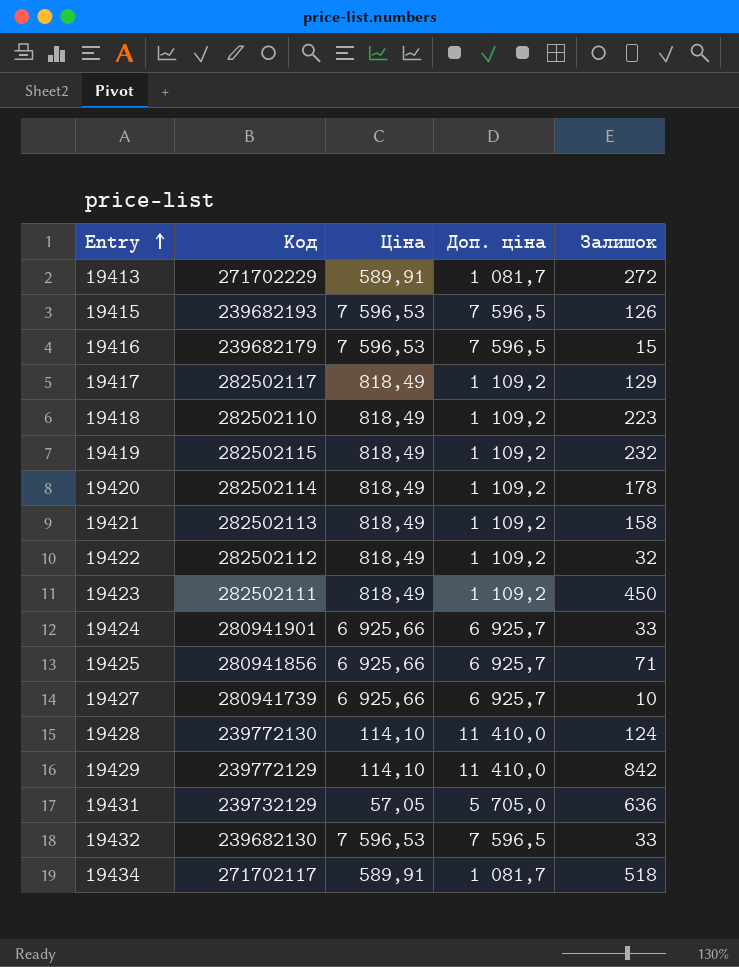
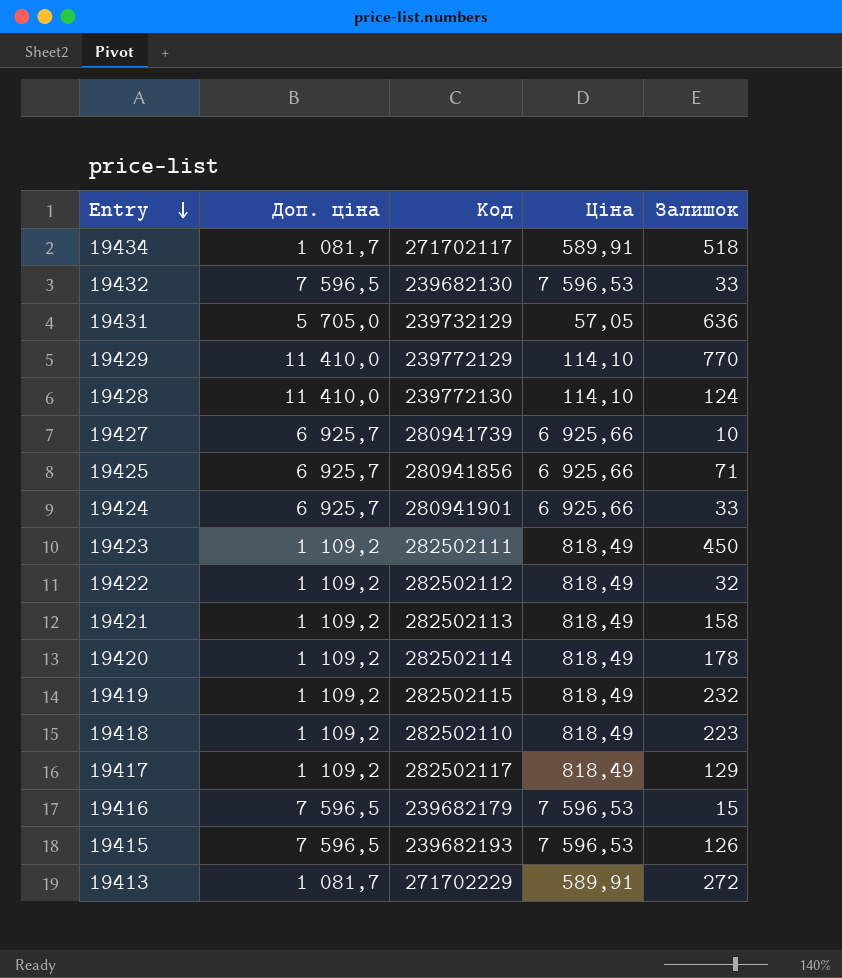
row order: Entry ascending -> Entry descending
column Доп. ціна | position: 4 -> 2
19429 | Залишок: 842 -> 770

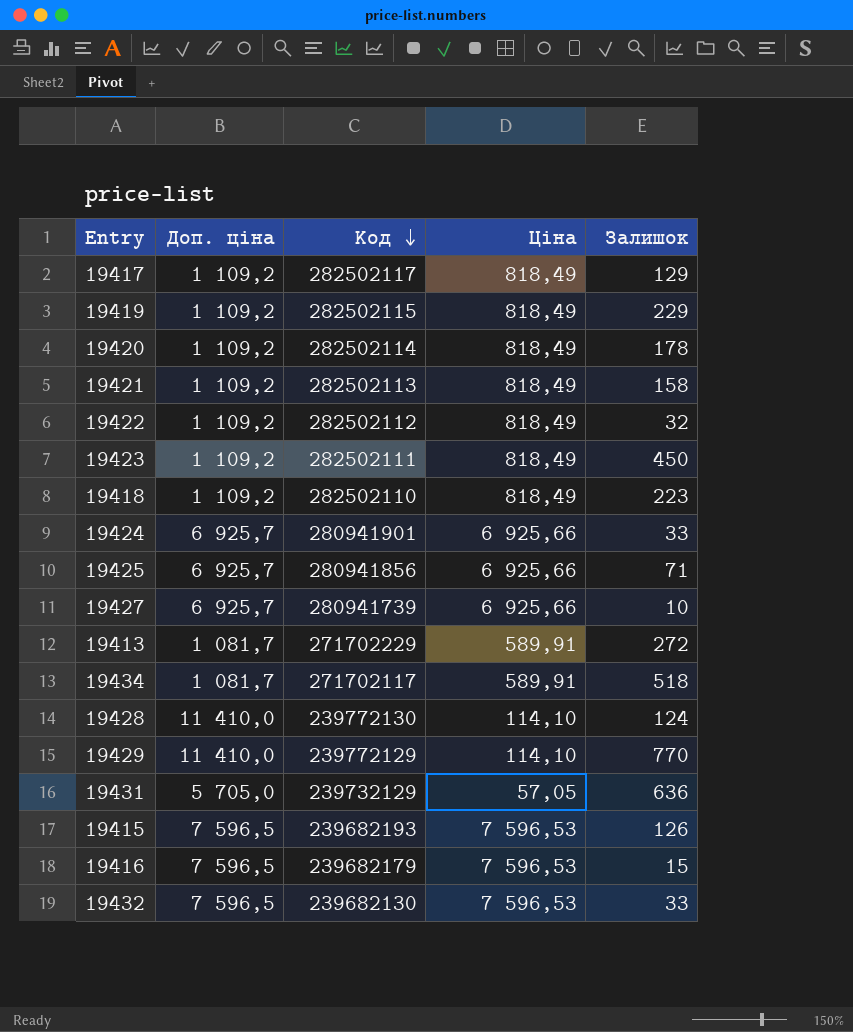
row order: Entry descending -> Код descending
19419 | Залишок: 232 -> 229

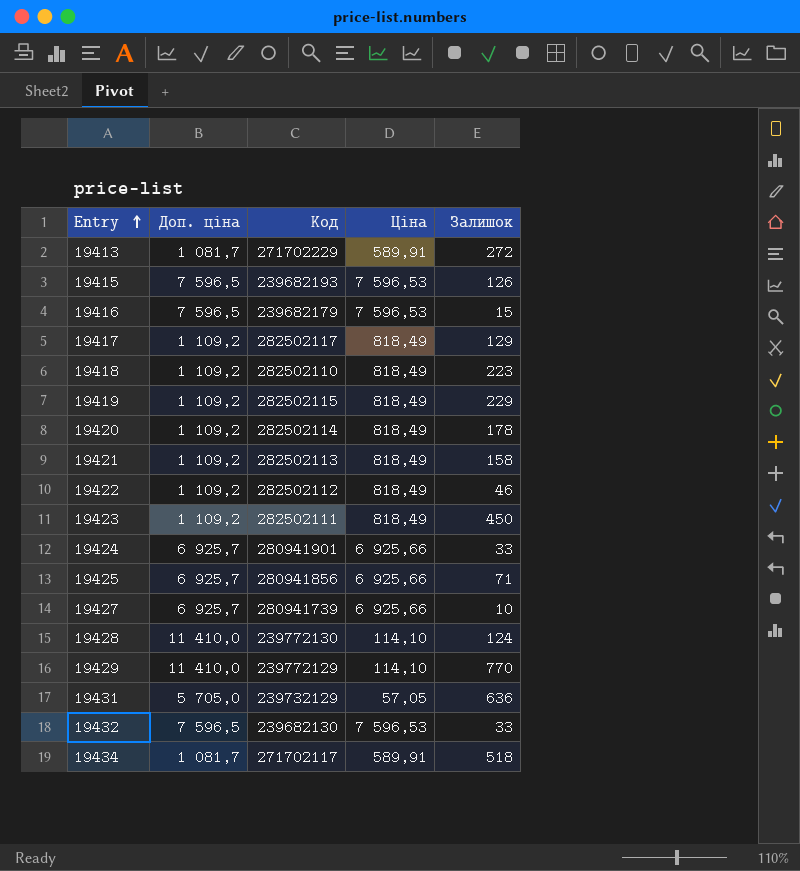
row order: Код descending -> Entry ascending
19422 | Залишок: 32 -> 46

